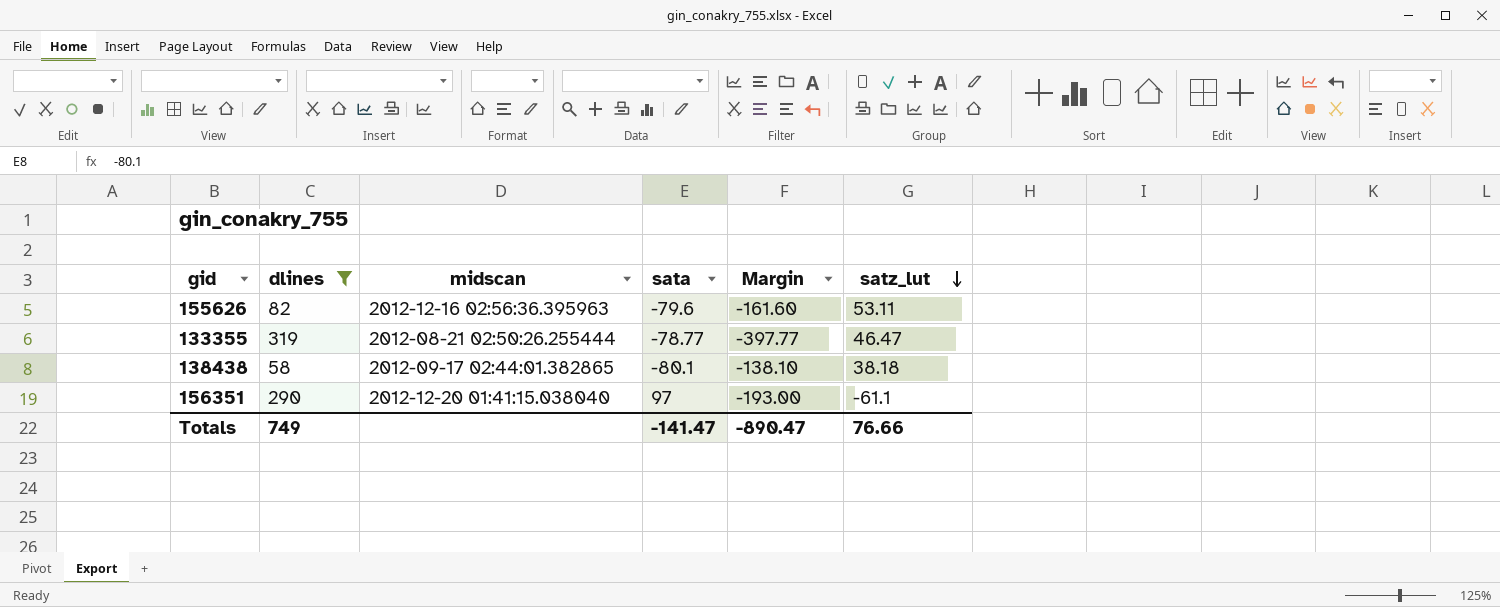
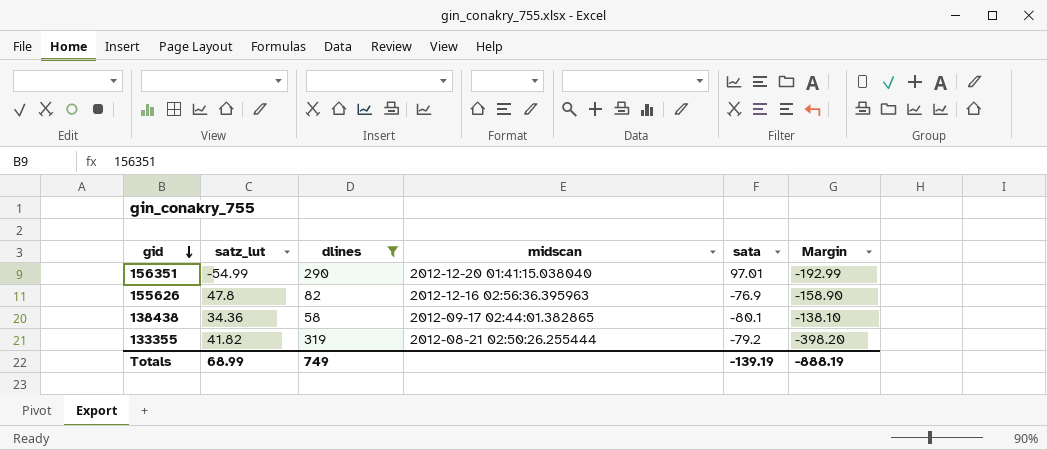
row order: satz_lut descending -> gid descending
column satz_lut | position: 6 -> 2
156351 | satz_lut: -61.1 -> -54.99
156351 | sata: 97 -> 97.01
156351 | Margin: -193.00 -> -192.99
155626 | satz_lut: 53.11 -> 47.8
155626 | sata: -79.6 -> -76.9
155626 | Margin: -161.60 -> -158.90
138438 | satz_lut: 38.18 -> 34.36
133355 | satz_lut: 46.47 -> 41.82
133355 | sata: -78.77 -> -79.2
133355 | Margin: -397.77 -> -398.20
Totals | satz_lut: 76.66 -> 68.99
Totals | sata: -141.47 -> -139.19
Totals | Margin: -890.47 -> -888.19

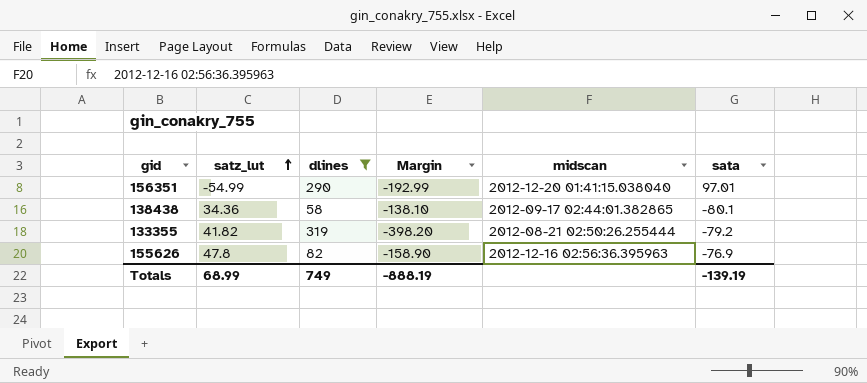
row order: gid descending -> satz_lut ascending
column Margin | position: 6 -> 4

